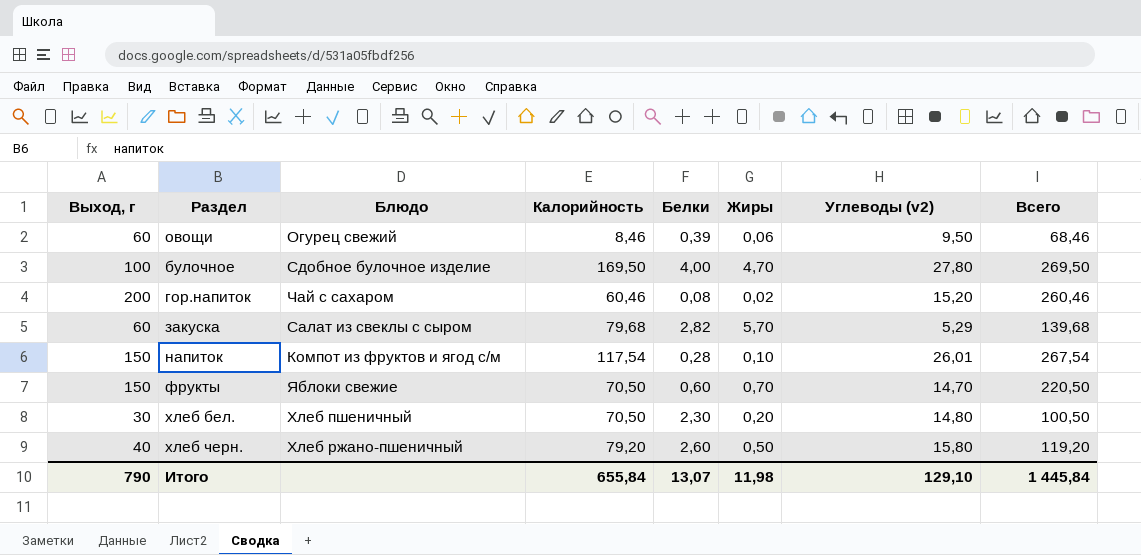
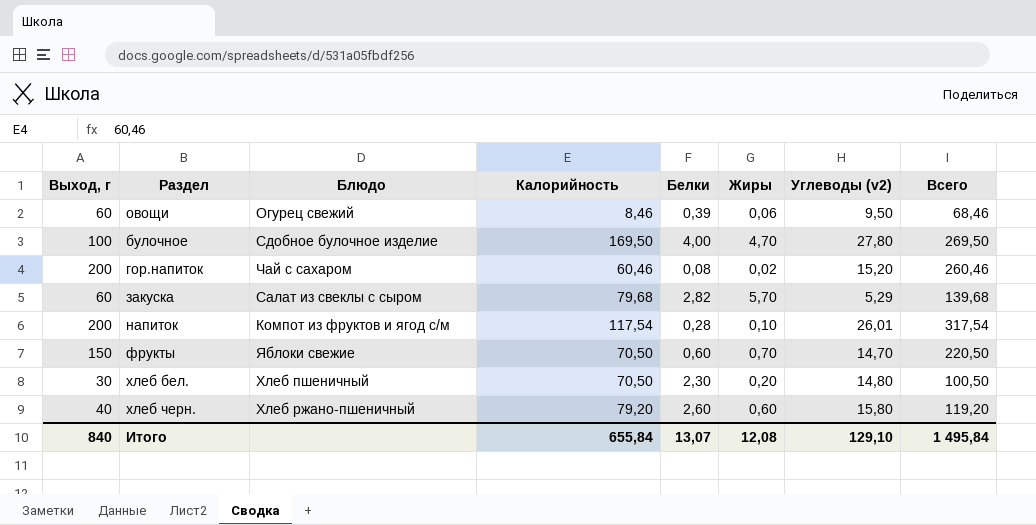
напиток | Выход, г: 150 -> 200
напиток | Всего: 267,54 -> 317,54
хлеб черн. | Жиры: 0,50 -> 0,60
Итого | Выход, г: 790 -> 840
Итого | Жиры: 11,98 -> 12,08
Итого | Всего: 1 445,84 -> 1 495,84

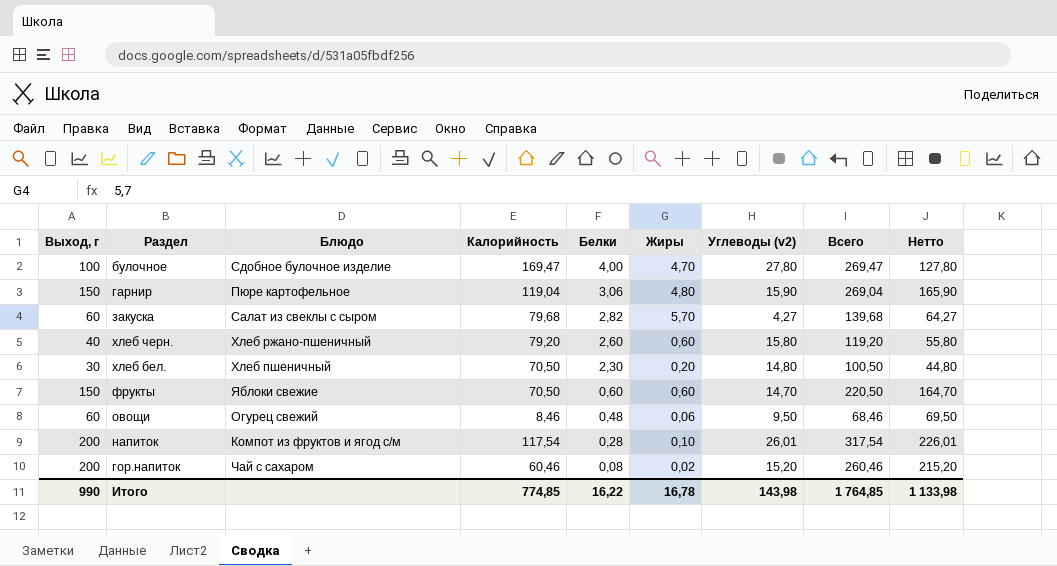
row order: none -> Белки descending
column Нетто | formula: none -> [Выход, г] + [Углеводы (v2)]
булочное | Калорийность: 169,50 -> 169,47
булочное | Всего: 269,50 -> 269,47
row гарнир: none -> 150 | Пюре картофельное | 119,04 | 3,06 | 4,80 | 15,90 | 269,04 | 165,90
закуска | Углеводы (v2): 5,29 -> 4,27
фрукты | Жиры: 0,70 -> 0,60
овощи | Белки: 0,39 -> 0,48
Итого | Выход, г: 840 -> 990
Итого | Калорийность: 655,84 -> 774,85
Итого | Белки: 13,07 -> 16,22
Итого | Жиры: 12,08 -> 16,78
Итого | Углеводы (v2): 129,10 -> 143,98
Итого | Всего: 1 495,84 -> 1 764,85

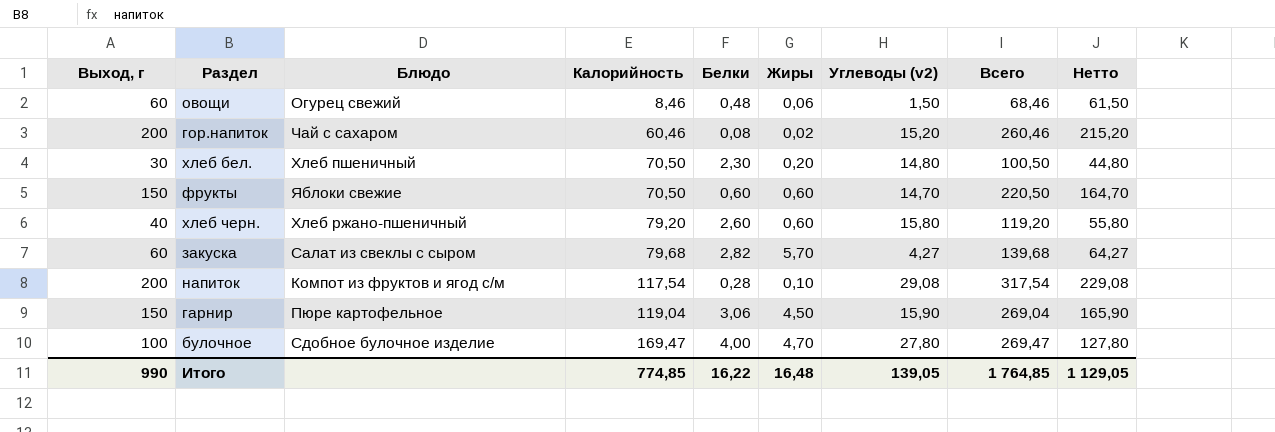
row order: Белки descending -> Калорийность ascending
овощи | Углеводы (v2): 9,50 -> 1,50
овощи | Нетто: 69,50 -> 61,50
напиток | Углеводы (v2): 26,01 -> 29,08
напиток | Нетто: 226,01 -> 229,08
гарнир | Жиры: 4,80 -> 4,50
Итого | Жиры: 16,78 -> 16,48
Итого | Углеводы (v2): 143,98 -> 139,05
Итого | Нетто: 1 133,98 -> 1 129,05

